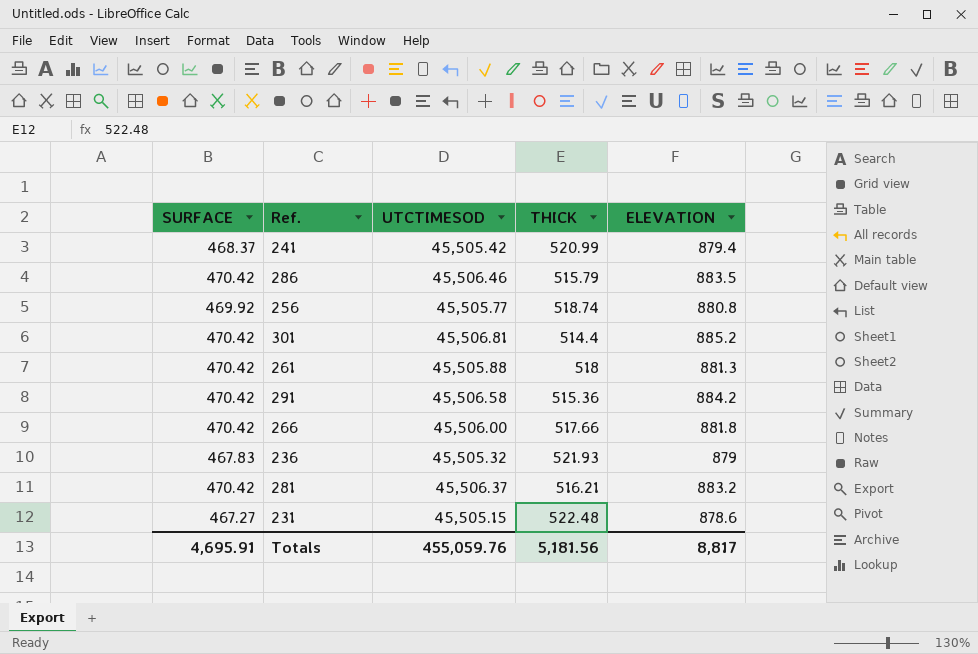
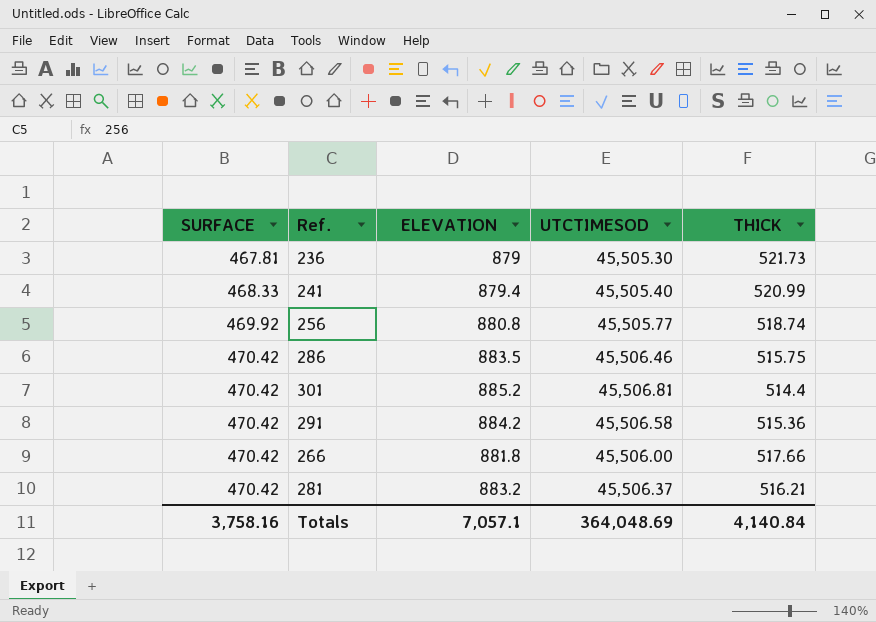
row order: none -> SURFACE ascending
column ELEVATION | position: 5 -> 3
row 261: 470.42 | 45,505.88 | 518 | 881.3 -> none
row 231: 467.27 | 45,505.15 | 522.48 | 878.6 -> none
236 | SURFACE: 467.83 -> 467.81
236 | UTCTIMESOD: 45,505.32 -> 45,505.30
236 | THICK: 521.93 -> 521.73
241 | SURFACE: 468.37 -> 468.33
241 | UTCTIMESOD: 45,505.42 -> 45,505.40
286 | THICK: 515.79 -> 515.75
Totals | SURFACE: 4,695.91 -> 3,758.16
Totals | ELEVATION: 8,817 -> 7,057.1
Totals | UTCTIMESOD: 455,059.76 -> 364,048.69
Totals | THICK: 5,181.56 -> 4,140.84

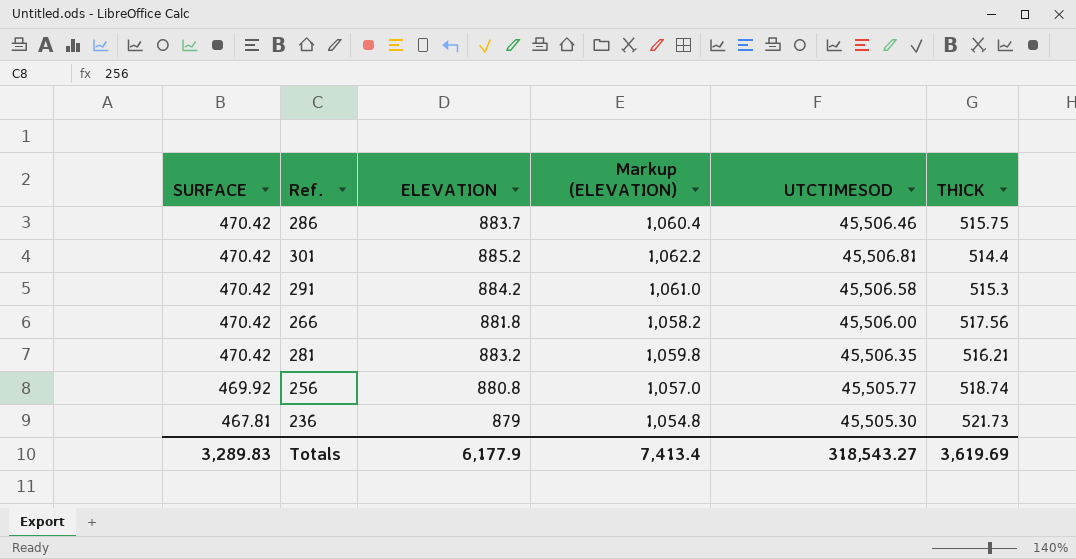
row order: SURFACE ascending -> SURFACE descending
column Markup (ELEVATION) | formula: none -> [ELEVATION] * 1.2
row 241: 468.33 | 879.4 | 45,505.40 | 520.99 -> none
286 | ELEVATION: 883.5 -> 883.7
291 | THICK: 515.36 -> 515.3
266 | THICK: 517.66 -> 517.56
281 | UTCTIMESOD: 45,506.37 -> 45,506.35
Totals | SURFACE: 3,758.16 -> 3,289.83
Totals | ELEVATION: 7,057.1 -> 6,177.9
Totals | UTCTIMESOD: 364,048.69 -> 318,543.27
Totals | THICK: 4,140.84 -> 3,619.69

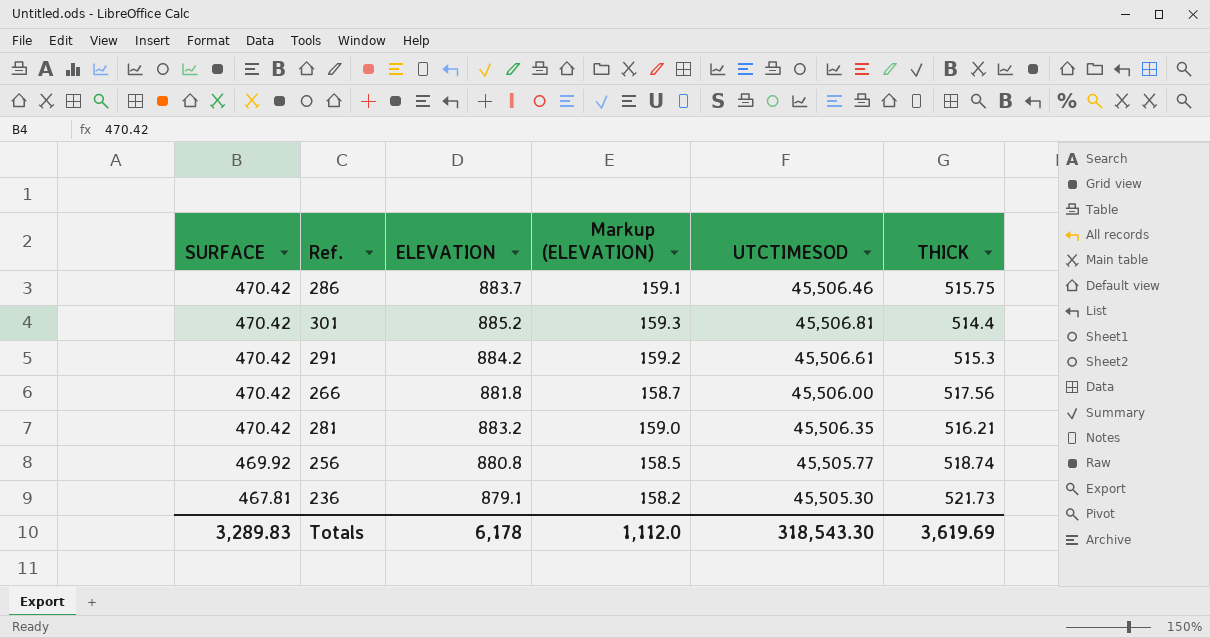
column Markup (ELEVATION) | formula: [ELEVATION] * 1.2 -> [ELEVATION] * 0.18
291 | UTCTIMESOD: 45,506.58 -> 45,506.61
236 | ELEVATION: 879 -> 879.1
Totals | ELEVATION: 6,177.9 -> 6,178
Totals | Markup (ELEVATION): 7,413.4 -> 1,112.0
Totals | UTCTIMESOD: 318,543.27 -> 318,543.30

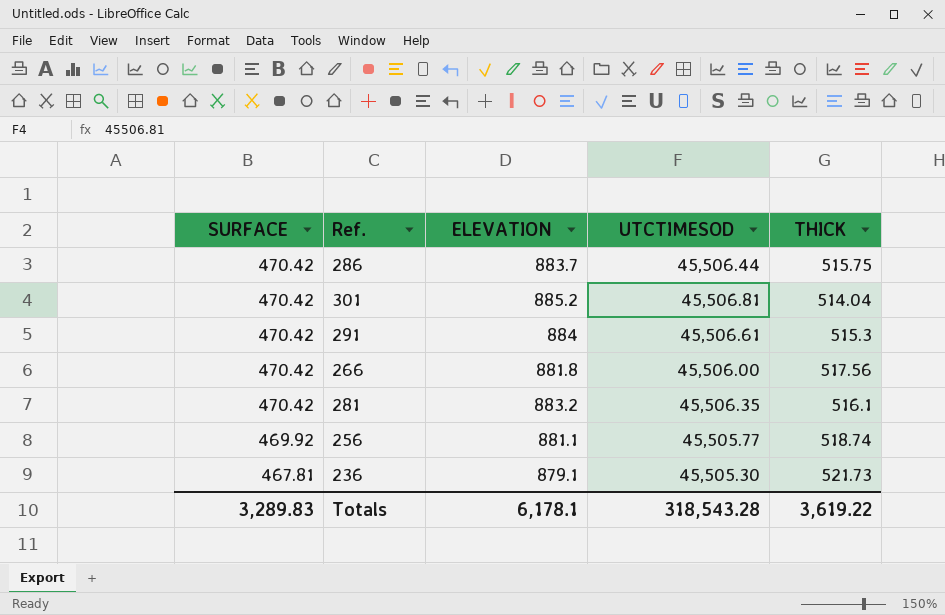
column Markup (ELEVATION) | formula: [ELEVATION] * 0.18 -> none
286 | UTCTIMESOD: 45,506.46 -> 45,506.44
301 | THICK: 514.4 -> 514.04
291 | ELEVATION: 884.2 -> 884
281 | THICK: 516.21 -> 516.1
256 | ELEVATION: 880.8 -> 881.1
Totals | ELEVATION: 6,178 -> 6,178.1
Totals | UTCTIMESOD: 318,543.30 -> 318,543.28
Totals | THICK: 3,619.69 -> 3,619.22

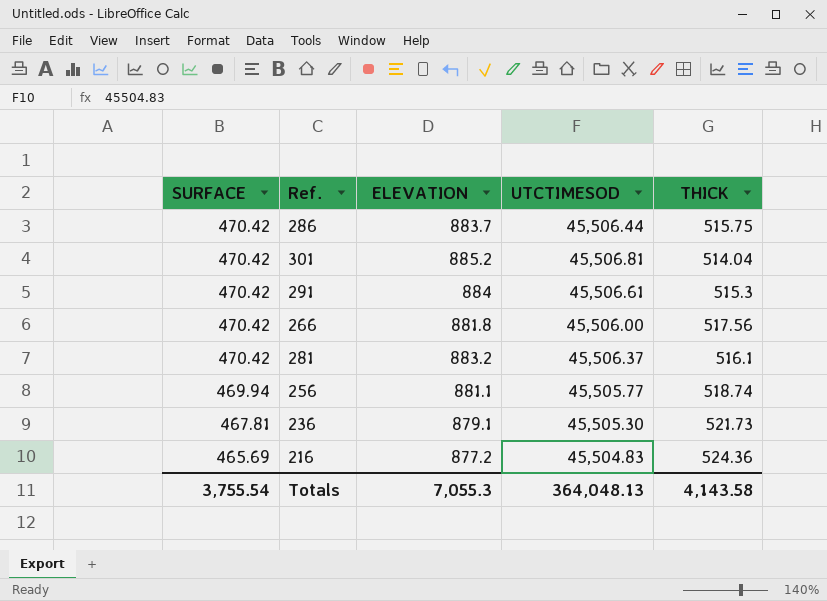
281 | UTCTIMESOD: 45,506.35 -> 45,506.37
256 | SURFACE: 469.92 -> 469.94
row 216: none -> 465.69 | 877.2 | 45,504.83 | 524.36
Totals | SURFACE: 3,289.83 -> 3,755.54
Totals | ELEVATION: 6,178.1 -> 7,055.3
Totals | UTCTIMESOD: 318,543.28 -> 364,048.13
Totals | THICK: 3,619.22 -> 4,143.58

